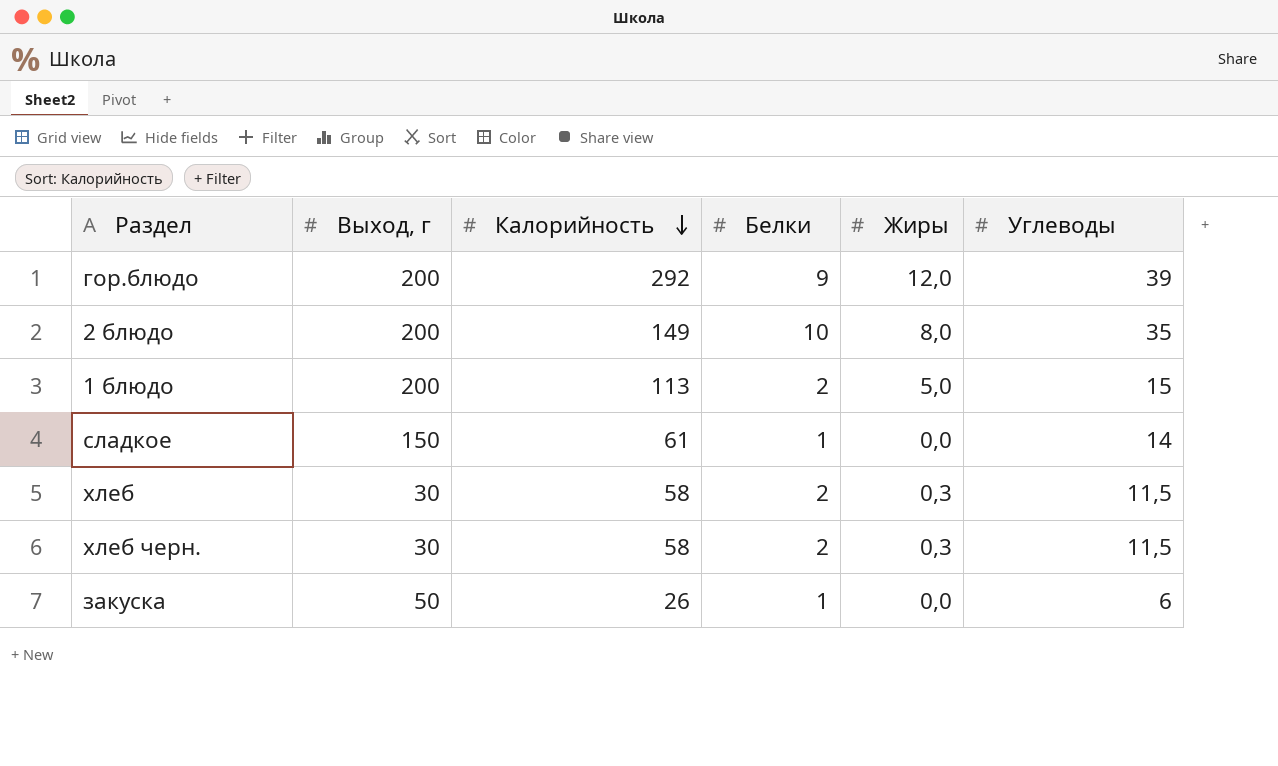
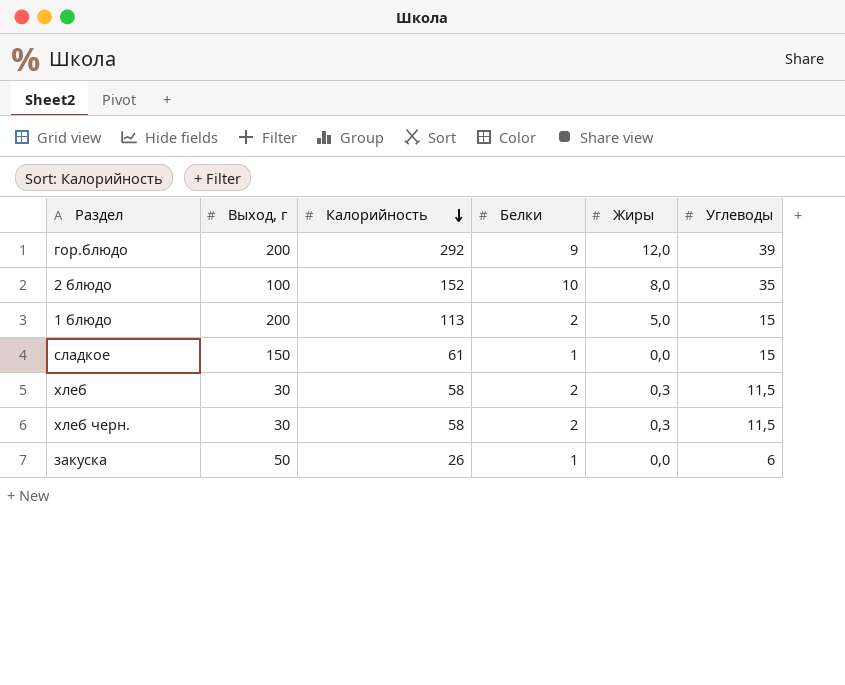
2 блюдо | Выход, г: 200 -> 100
2 блюдо | Калорийность: 149 -> 152
сладкое | Углеводы: 14 -> 15

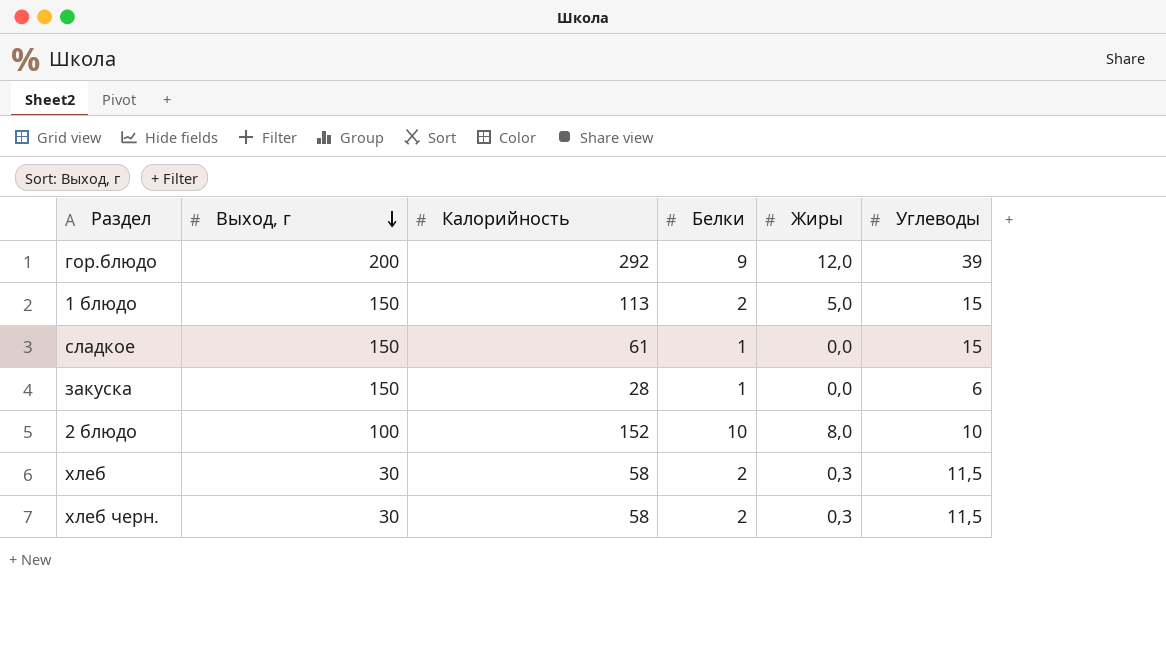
row order: Калорийность descending -> Выход, г descending
1 блюдо | Выход, г: 200 -> 150
закуска | Выход, г: 50 -> 150
закуска | Калорийность: 26 -> 28
2 блюдо | Углеводы: 35 -> 10

